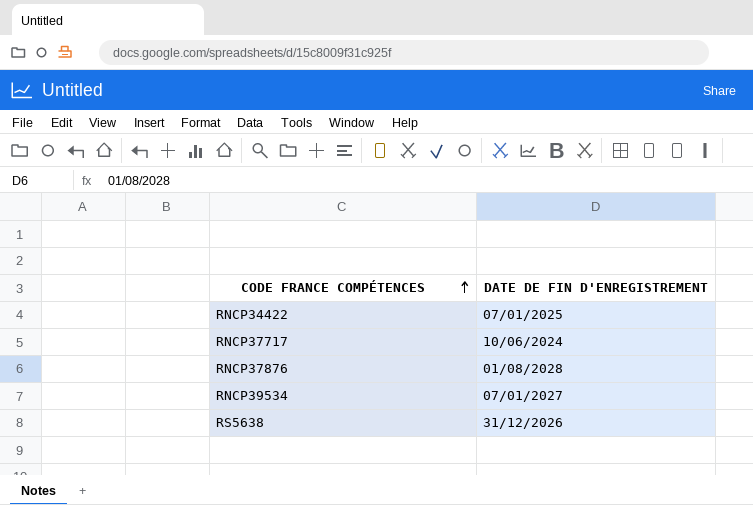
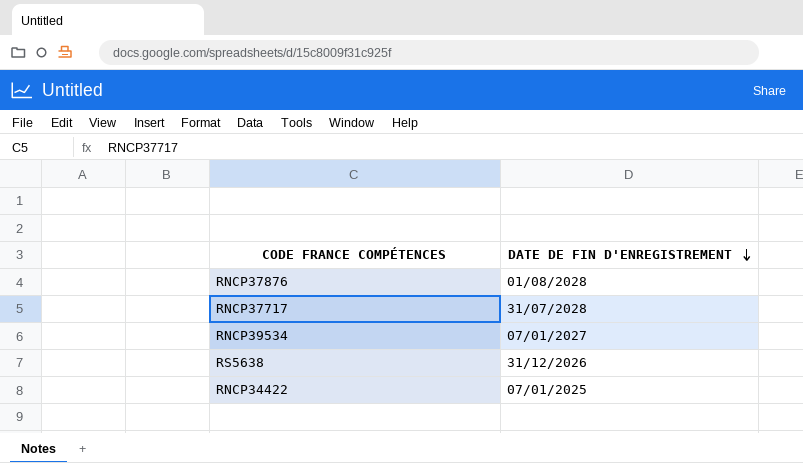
row order: CODE FRANCE COMPÉTENCES ascending -> DATE DE FIN D'ENREGISTREMENT descending
RNCP37717 | DATE DE FIN D'ENREGISTREMENT: 10/06/2024 -> 31/07/2028

